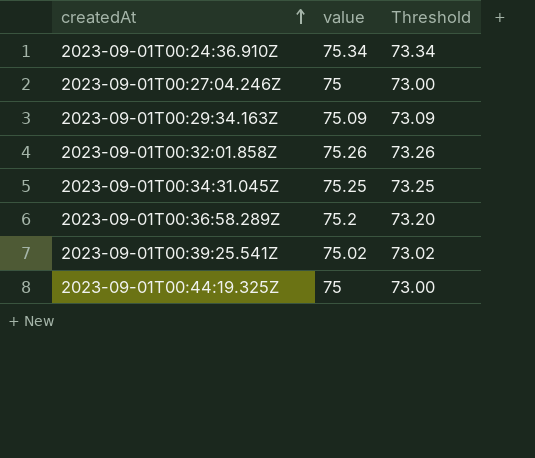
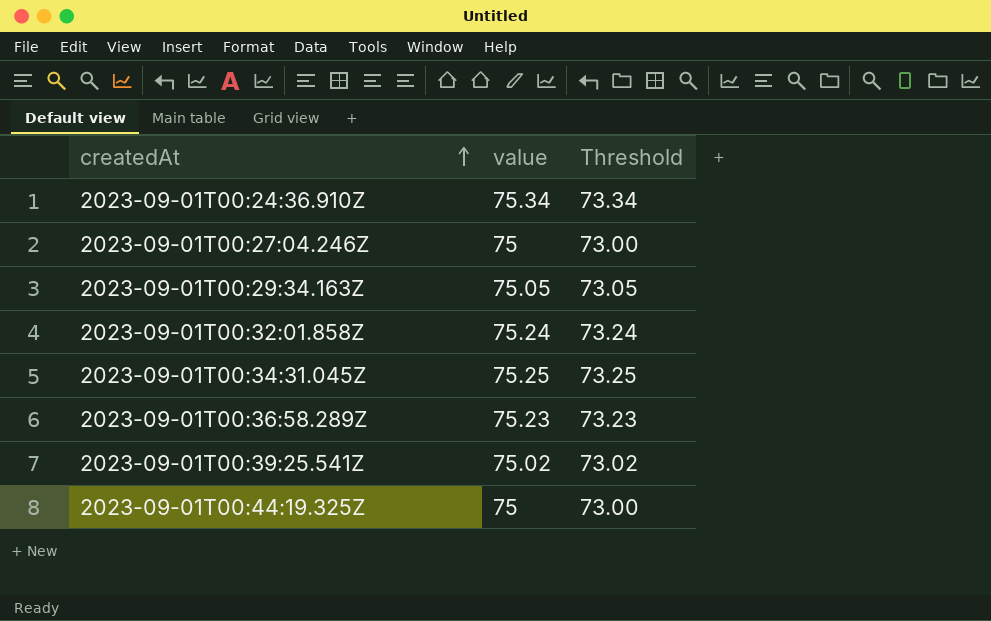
2023-09-01T00:29:34.163Z | value: 75.09 -> 75.05
2023-09-01T00:29:34.163Z | Threshold: 73.09 -> 73.05
2023-09-01T00:32:01.858Z | value: 75.26 -> 75.24
2023-09-01T00:32:01.858Z | Threshold: 73.26 -> 73.24
2023-09-01T00:36:58.289Z | value: 75.2 -> 75.23
2023-09-01T00:36:58.289Z | Threshold: 73.20 -> 73.23

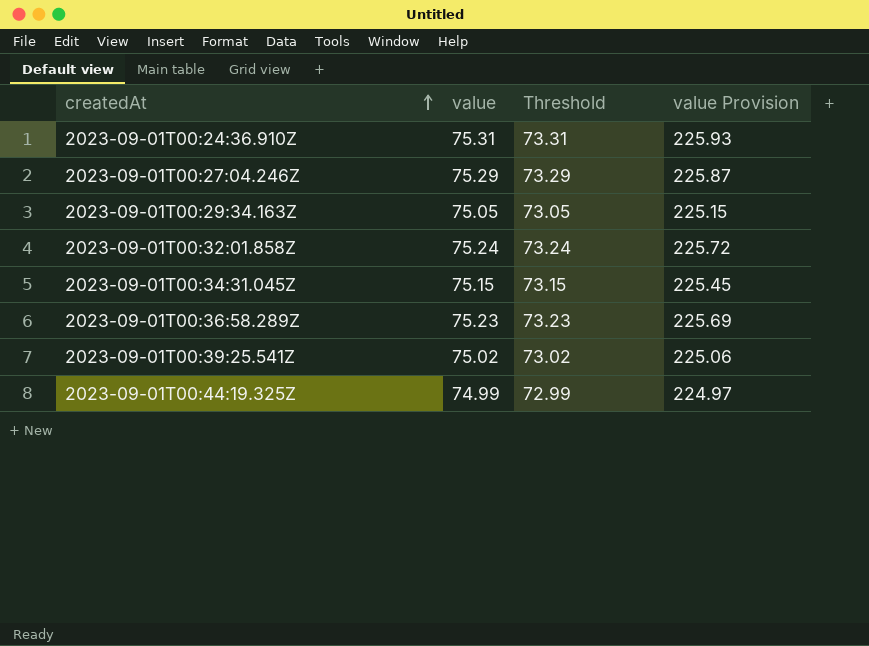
column value Provision | formula: none -> [value] * 3
2023-09-01T00:24:36.910Z | value: 75.34 -> 75.31
2023-09-01T00:24:36.910Z | Threshold: 73.34 -> 73.31
2023-09-01T00:27:04.246Z | value: 75 -> 75.29
2023-09-01T00:27:04.246Z | Threshold: 73.00 -> 73.29
2023-09-01T00:34:31.045Z | value: 75.25 -> 75.15
2023-09-01T00:34:31.045Z | Threshold: 73.25 -> 73.15
2023-09-01T00:44:19.325Z | value: 75 -> 74.99
2023-09-01T00:44:19.325Z | Threshold: 73.00 -> 72.99

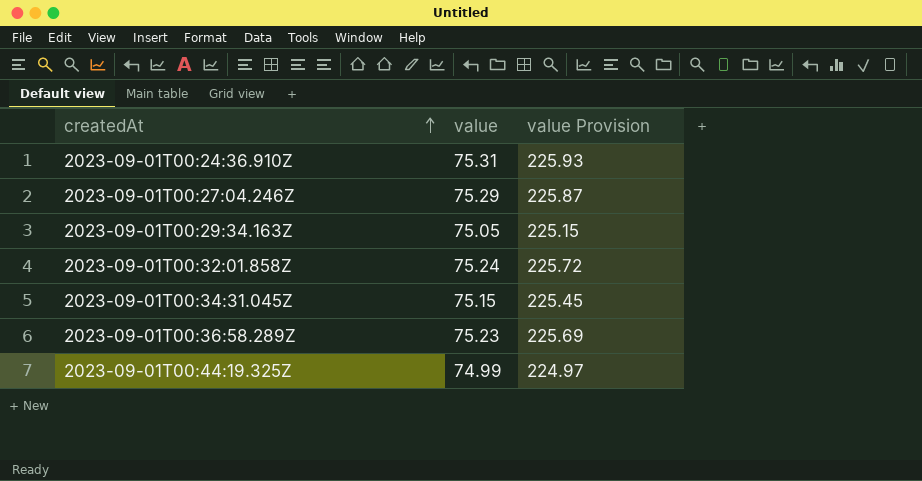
column Threshold | formula: [value] - 2 -> none
row 2023-09-01T00:39:25.541Z: 75.02 | 73.02 | 225.06 -> none

